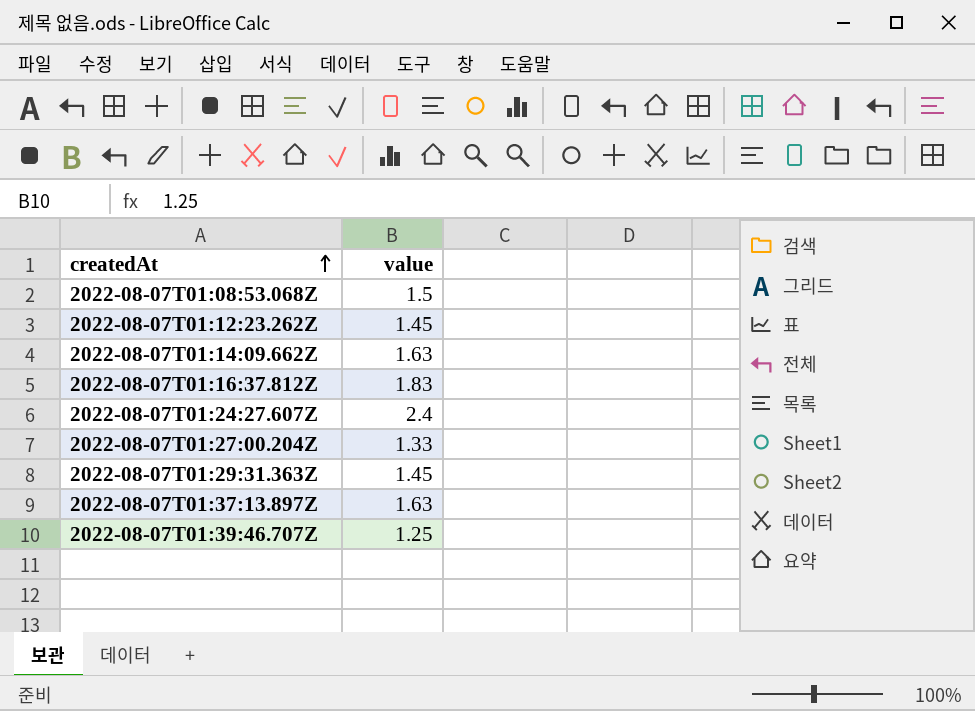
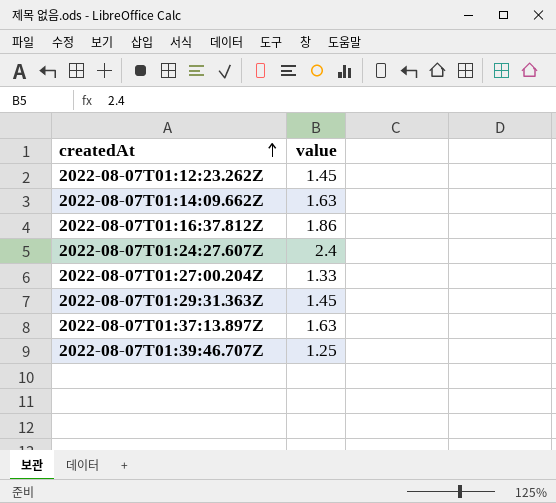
row 2022-08-07T01:08:53.068Z: 1.5 -> none
2022-08-07T01:16:37.812Z | value: 1.83 -> 1.86

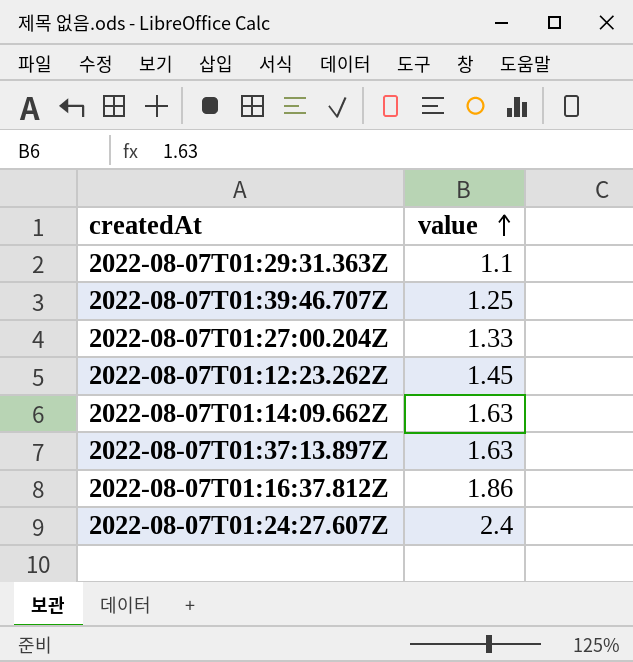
row order: createdAt ascending -> value ascending
2022-08-07T01:29:31.363Z | value: 1.45 -> 1.1

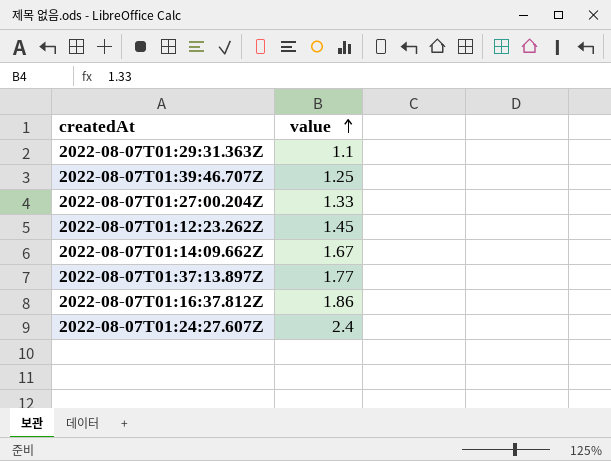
2022-08-07T01:14:09.662Z | value: 1.63 -> 1.67
2022-08-07T01:37:13.897Z | value: 1.63 -> 1.77

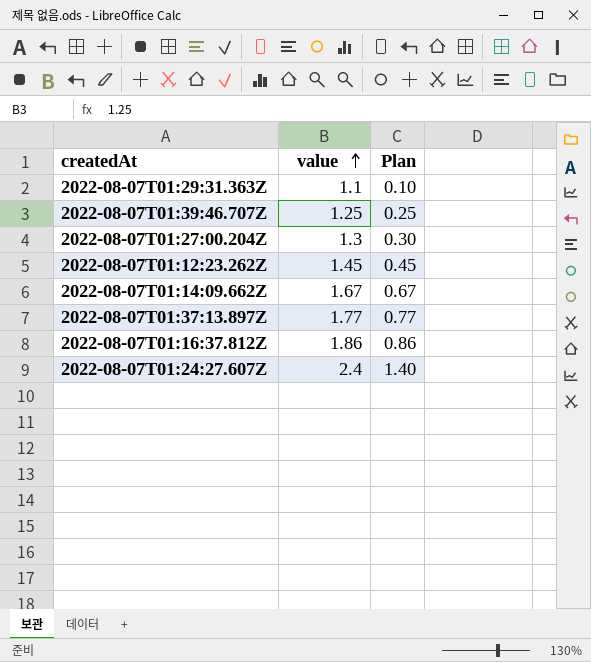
column Plan | formula: none -> [value] - 1
2022-08-07T01:27:00.204Z | value: 1.33 -> 1.3

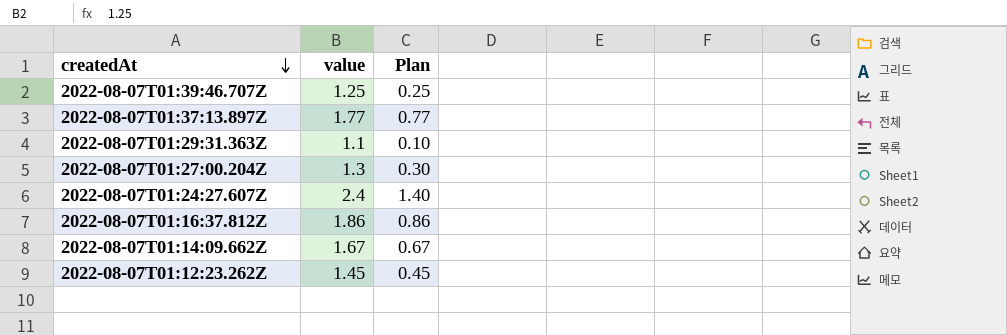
row order: value ascending -> createdAt descending

